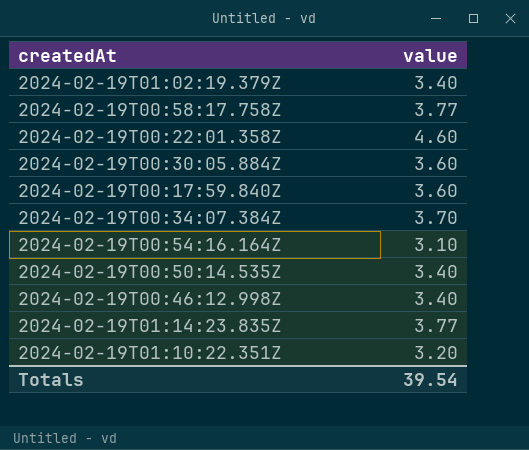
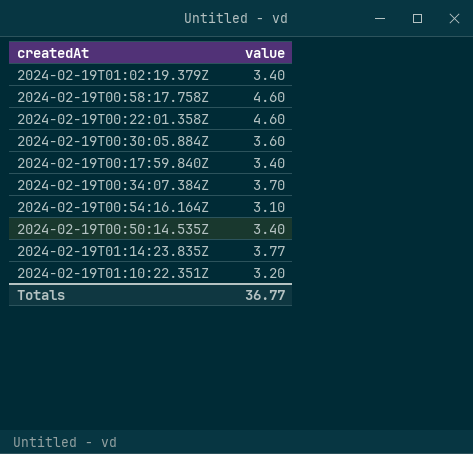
row 2024-02-19T00:46:12.998Z: 3.40 -> none
2024-02-19T00:58:17.758Z | value: 3.77 -> 4.60
2024-02-19T00:17:59.840Z | value: 3.60 -> 3.40
Totals | value: 39.54 -> 36.77

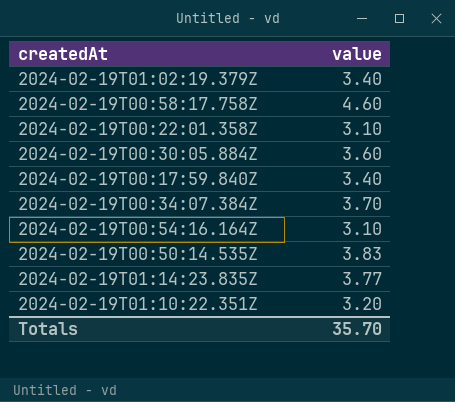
2024-02-19T00:22:01.358Z | value: 4.60 -> 3.10
2024-02-19T00:50:14.535Z | value: 3.40 -> 3.83
Totals | value: 36.77 -> 35.70

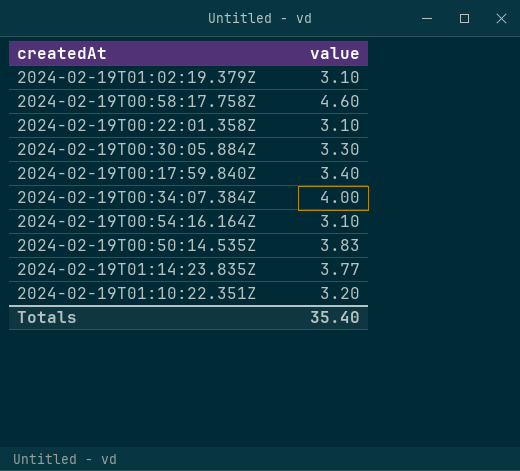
2024-02-19T01:02:19.379Z | value: 3.40 -> 3.10
2024-02-19T00:30:05.884Z | value: 3.60 -> 3.30
2024-02-19T00:34:07.384Z | value: 3.70 -> 4.00
Totals | value: 35.70 -> 35.40

